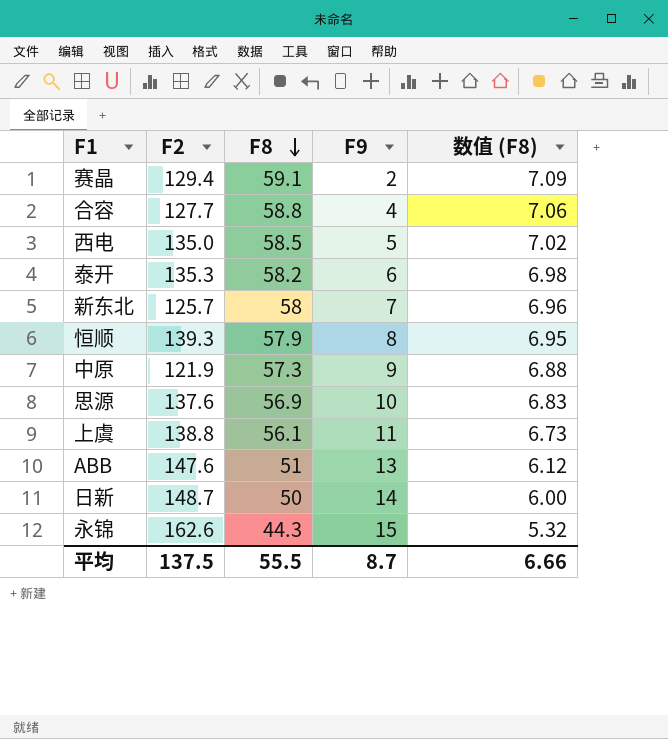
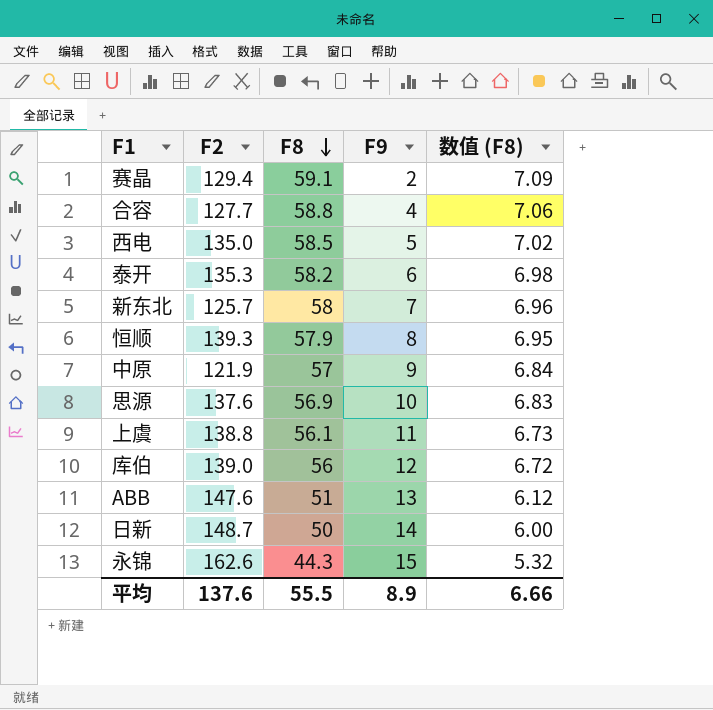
中原 | F8: 57.3 -> 57
中原 | 数值 (F8): 6.88 -> 6.84
row 库伯: none -> 139.0 | 56 | 12 | 6.72
平均 | F2: 137.5 -> 137.6
平均 | F9: 8.7 -> 8.9

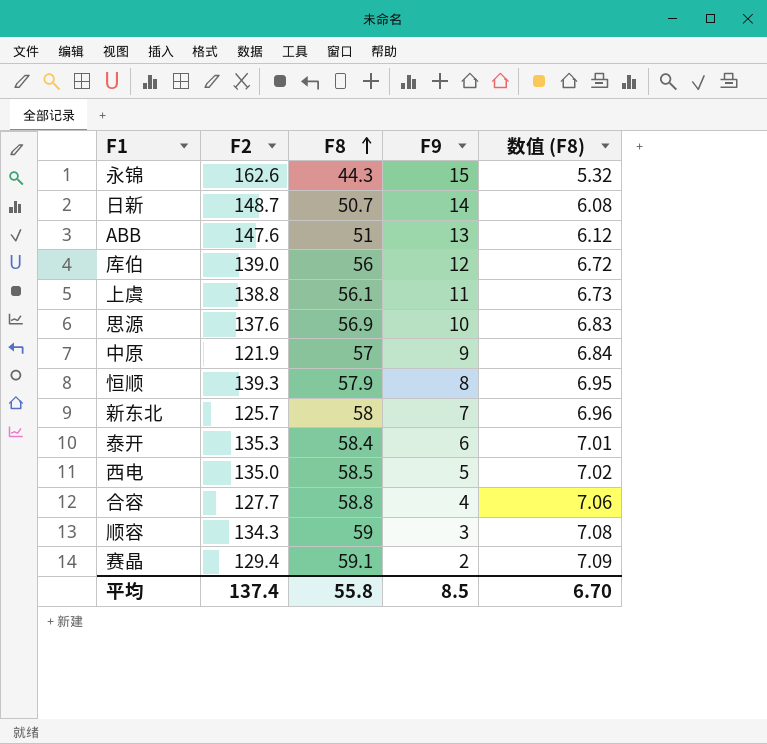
row order: F8 descending -> F8 ascending
日新 | F8: 50 -> 50.7
日新 | 数值 (F8): 6.00 -> 6.08
泰开 | F8: 58.2 -> 58.4
泰开 | 数值 (F8): 6.98 -> 7.01
row 顺容: none -> 134.3 | 59 | 3 | 7.08
平均 | F2: 137.6 -> 137.4
平均 | F8: 55.5 -> 55.8
平均 | F9: 8.9 -> 8.5
平均 | 数值 (F8): 6.66 -> 6.70

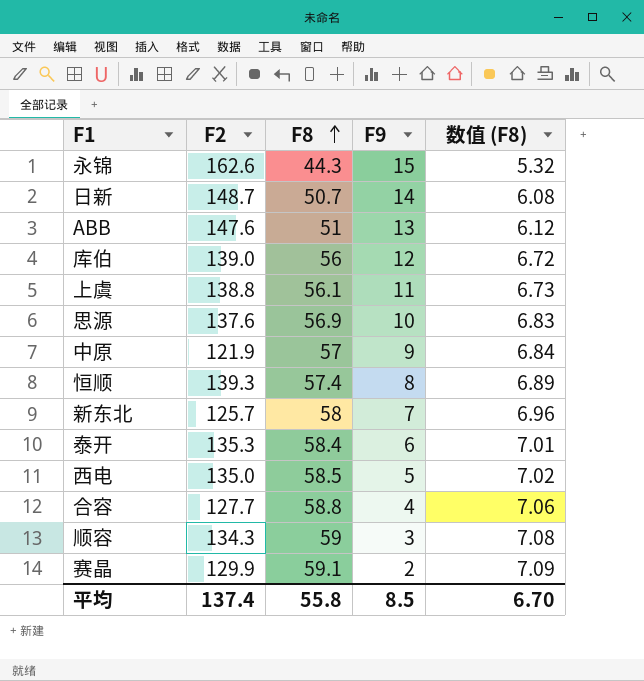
恒顺 | F8: 57.9 -> 57.4
恒顺 | 数值 (F8): 6.95 -> 6.89
赛晶 | F2: 129.4 -> 129.9

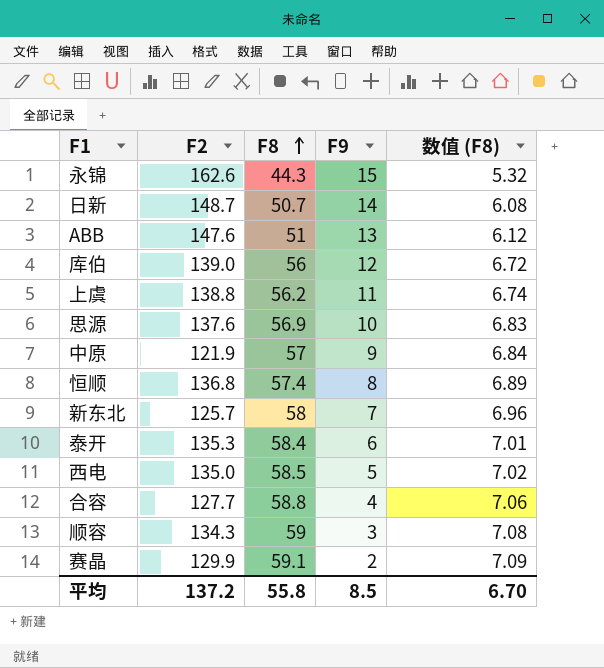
上虞 | F8: 56.1 -> 56.2
上虞 | 数值 (F8): 6.73 -> 6.74
恒顺 | F2: 139.3 -> 136.8
平均 | F2: 137.4 -> 137.2

